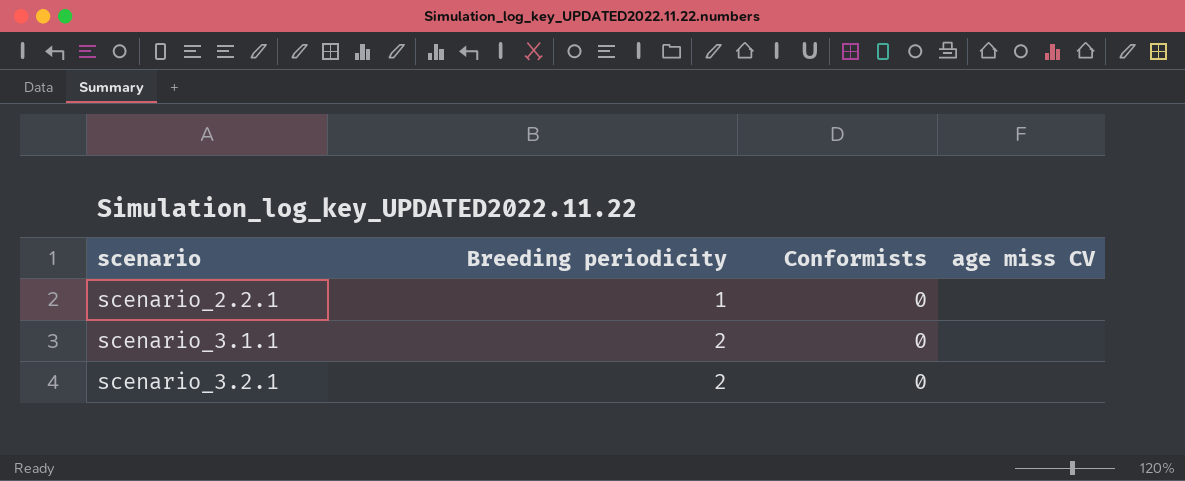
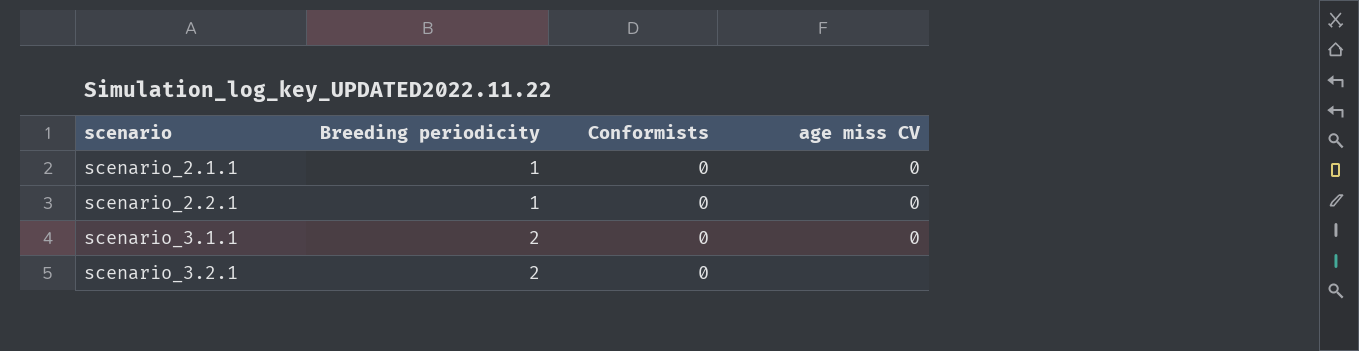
row scenario_2.1.1: none -> 1 | 0 | 0
scenario_2.2.1 | age miss CV: none -> 0
scenario_3.1.1 | age miss CV: none -> 0

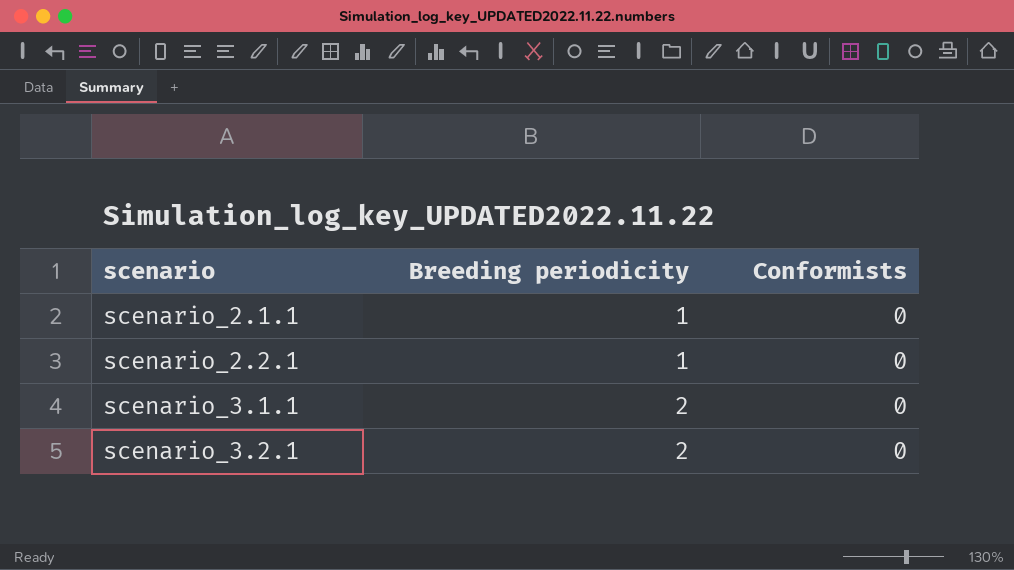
column age miss CV | position: 4 -> none

